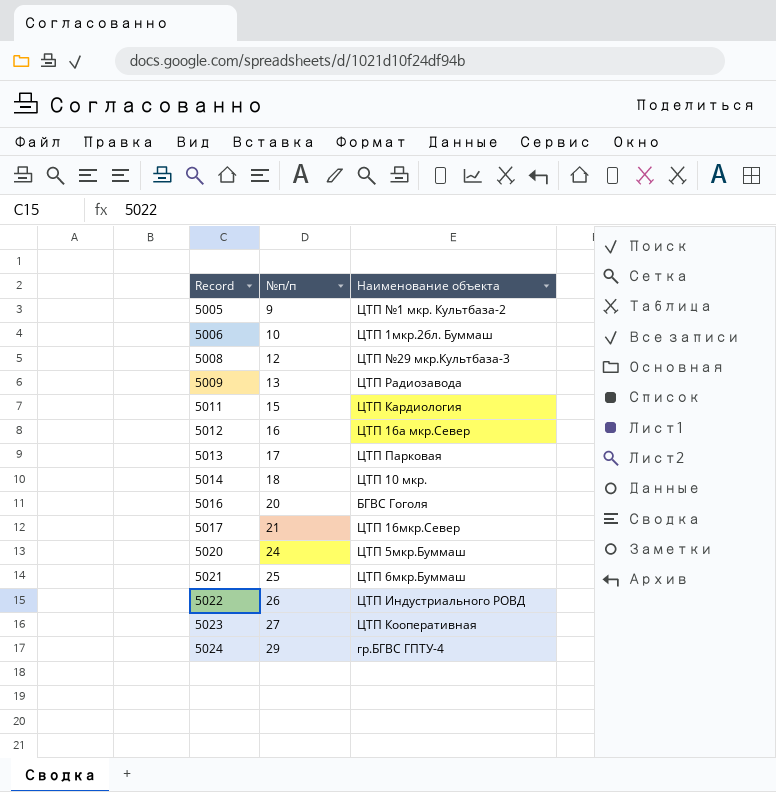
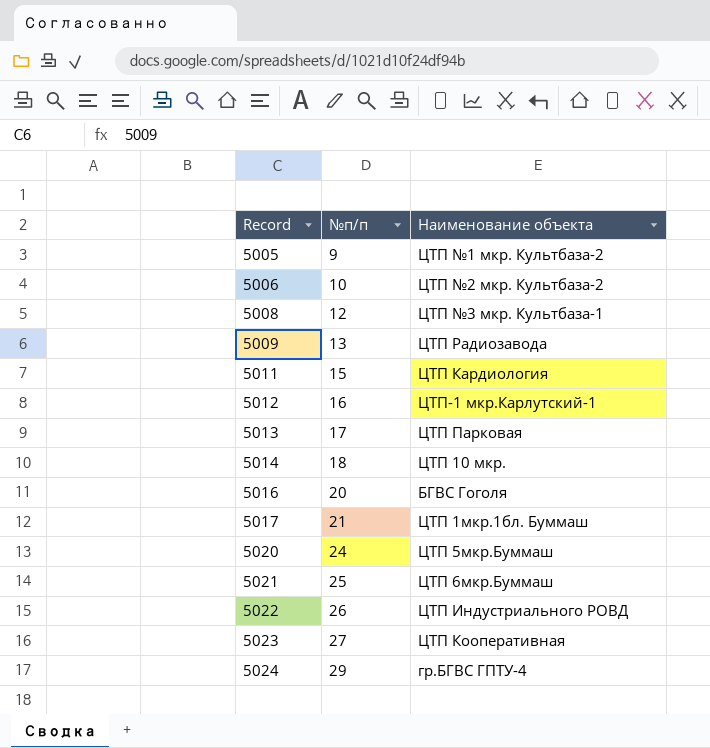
5006 | Наименование объекта: ЦТП 1мкр.2бл. Буммаш -> ЦТП №2 мкр. Культбаза-2
5008 | Наименование объекта: ЦТП №29 мкр.Культбаза-3 -> ЦТП №3 мкр. Культбаза-1
5012 | Наименование объекта: ЦТП 16а мкр.Север -> ЦТП-1 мкр.Карлутский-1
5017 | Наименование объекта: ЦТП 16мкр.Север -> ЦТП 1мкр.1бл. Буммаш

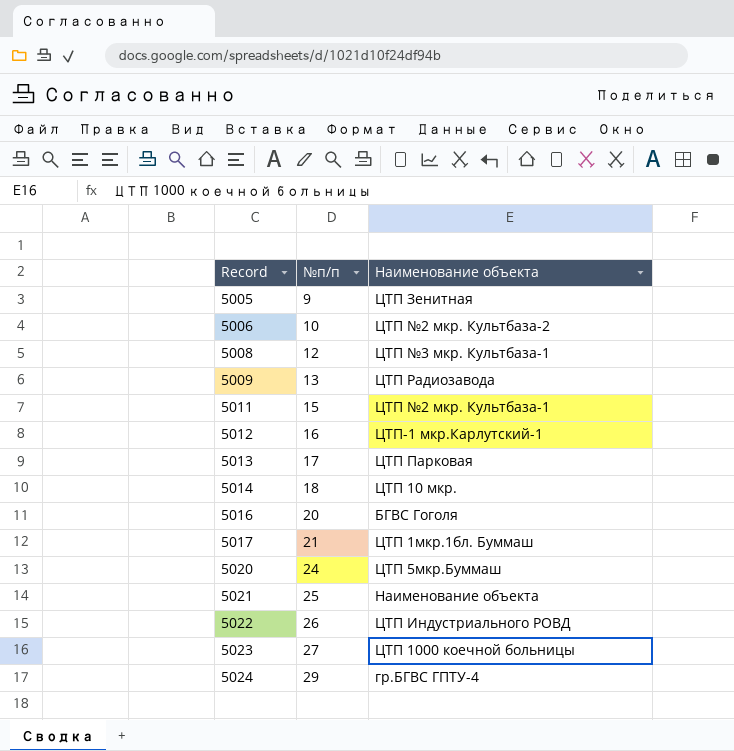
5005 | Наименование объекта: ЦТП №1 мкр. Культбаза-2 -> ЦТП Зенитная
5011 | Наименование объекта: ЦТП Кардиология -> ЦТП №2 мкр. Культбаза-1
5021 | Наименование объекта: ЦТП 6мкр.Буммаш -> Наименование объекта
5023 | Наименование объекта: ЦТП Кооперативная -> ЦТП 1000 коечной больницы

